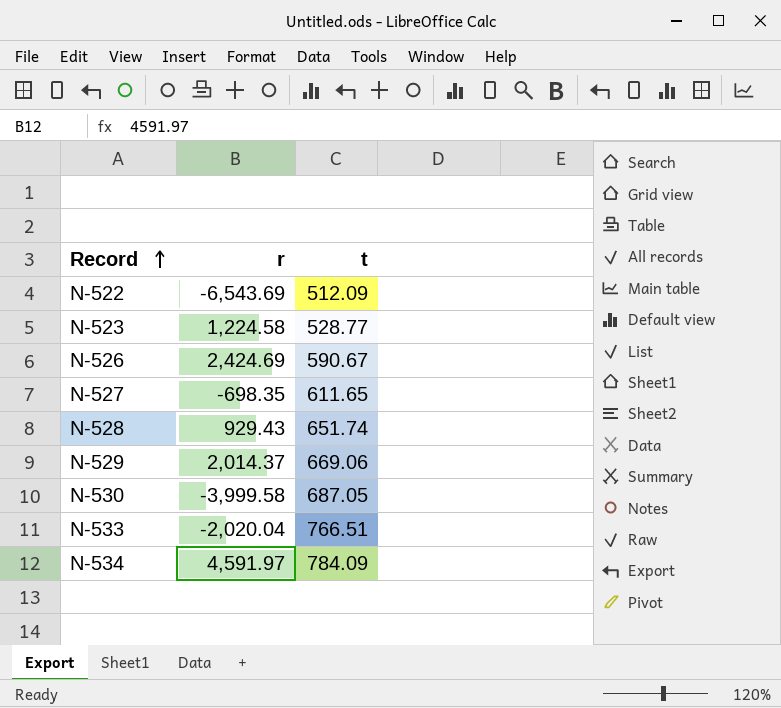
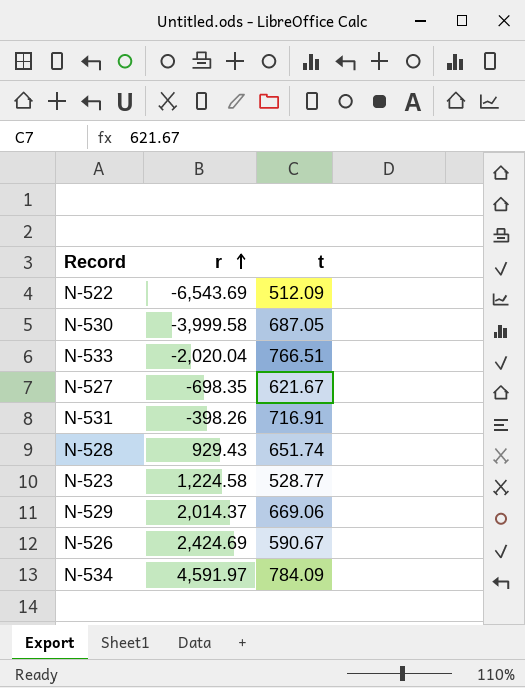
row order: Record ascending -> r ascending
N-527 | t: 611.65 -> 621.67
row N-531: none -> -398.26 | 716.91

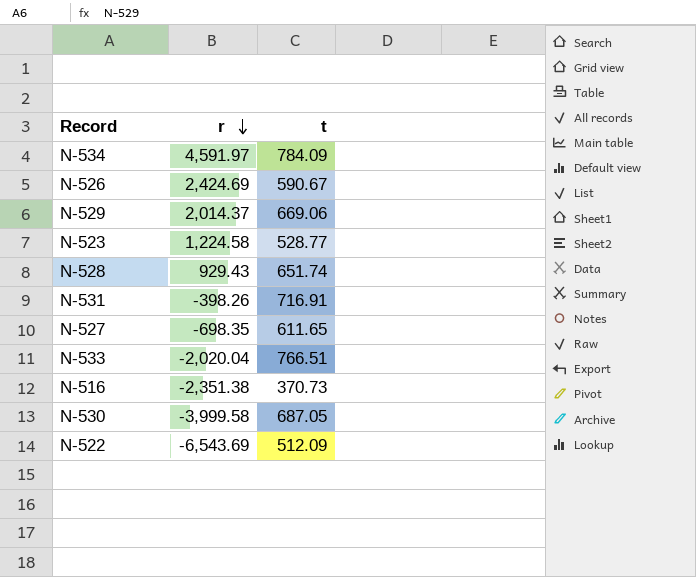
row order: r ascending -> r descending
N-527 | t: 621.67 -> 611.65
row N-516: none -> -2,351.38 | 370.73

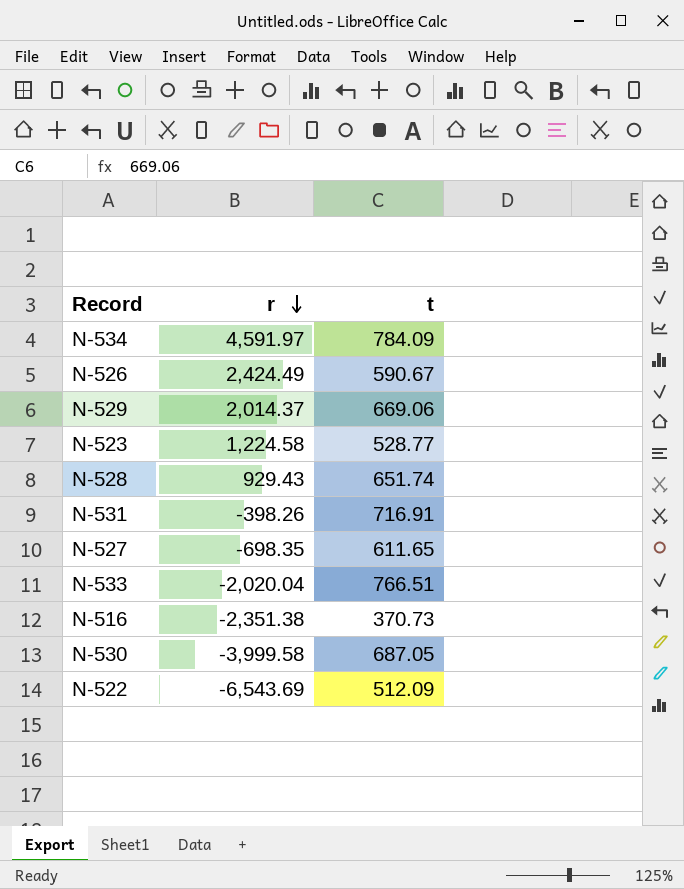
N-526 | r: 2,424.69 -> 2,424.49

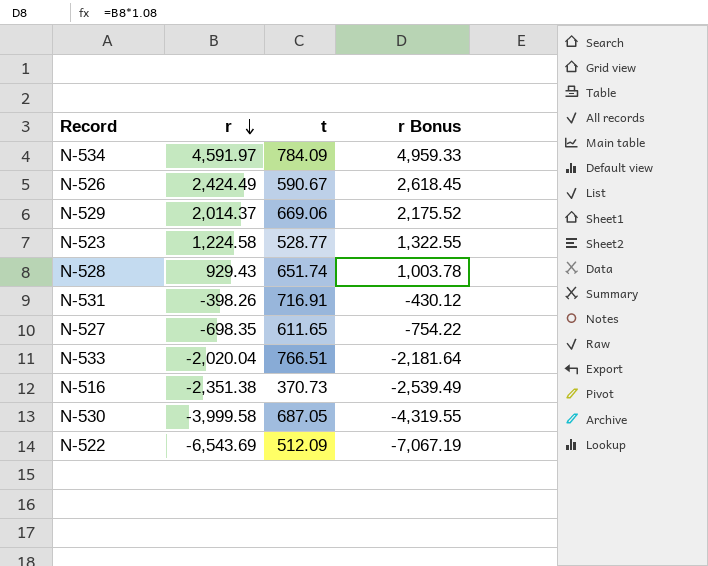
column r Bonus | formula: none -> [r] * 1.08

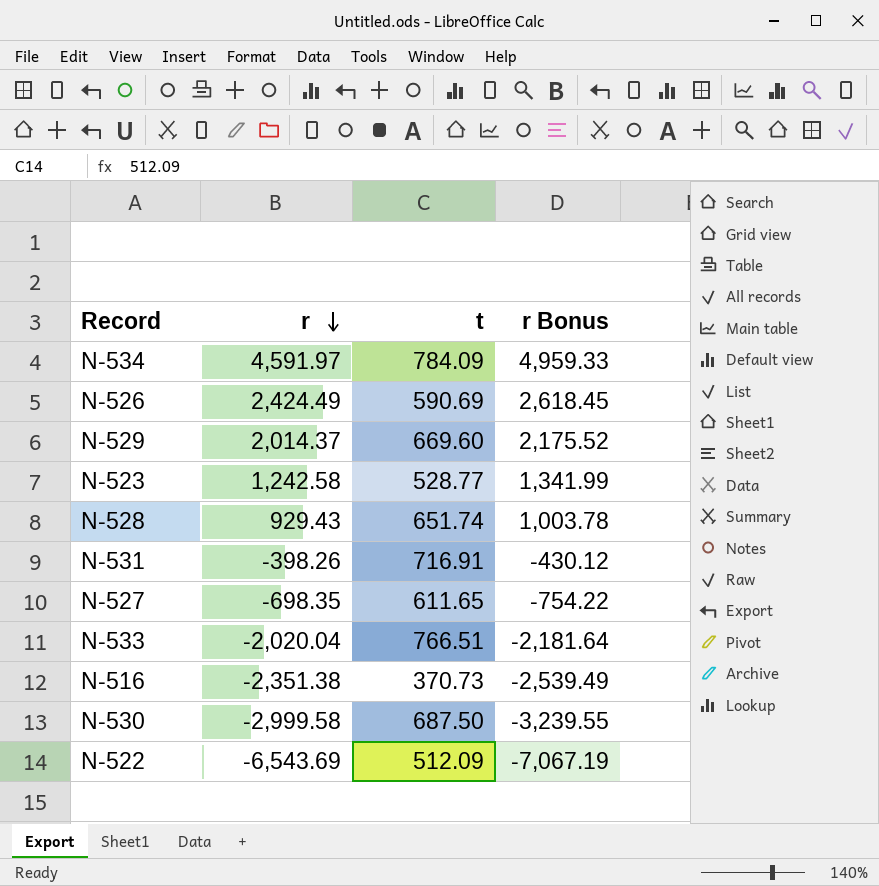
N-526 | t: 590.67 -> 590.69
N-529 | t: 669.06 -> 669.60
N-523 | r: 1,224.58 -> 1,242.58
N-523 | r Bonus: 1,322.55 -> 1,341.99
N-530 | r: -3,999.58 -> -2,999.58
N-530 | t: 687.05 -> 687.50
N-530 | r Bonus: -4,319.55 -> -3,239.55

